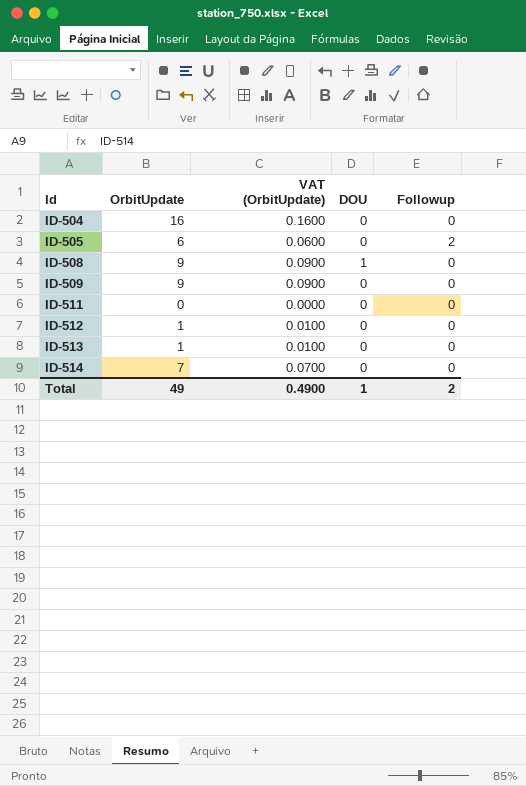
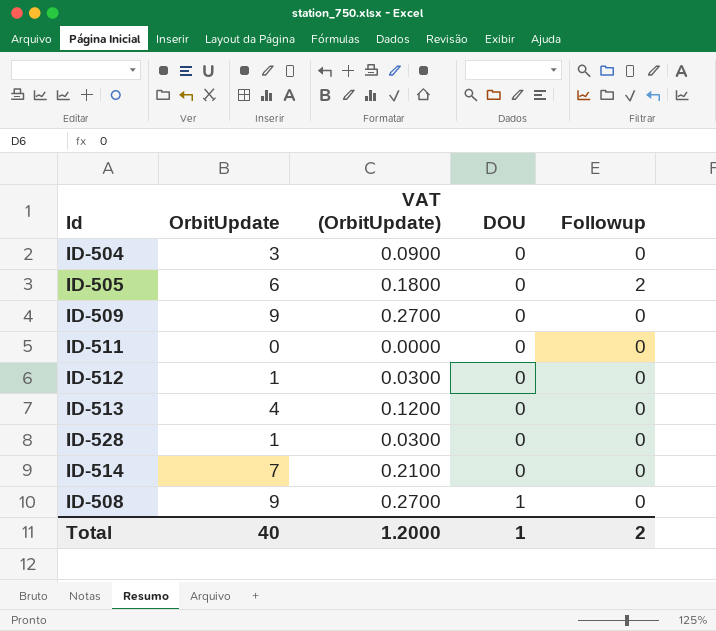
row order: Id ascending -> DOU ascending
column VAT (OrbitUpdate) | formula: [OrbitUpdate] * 0.01 -> [OrbitUpdate] * 0.03
ID-504 | OrbitUpdate: 16 -> 3
ID-513 | OrbitUpdate: 1 -> 4
row ID-528: none -> 1 | 0.0300 | 0 | 0
Total | OrbitUpdate: 49 -> 40
Total | VAT (OrbitUpdate): 0.4900 -> 1.2000

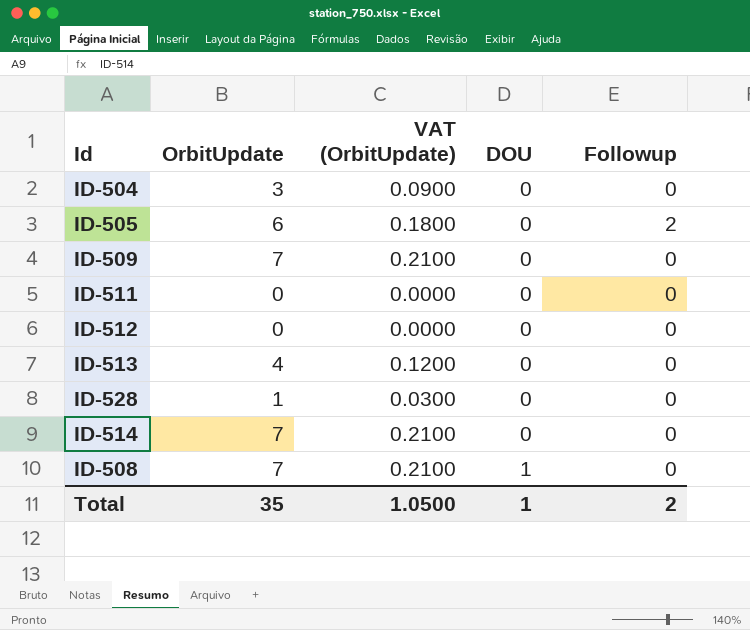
ID-509 | OrbitUpdate: 9 -> 7
ID-509 | VAT (OrbitUpdate): 0.2700 -> 0.2100
ID-512 | OrbitUpdate: 1 -> 0
ID-512 | VAT (OrbitUpdate): 0.0300 -> 0.0000
ID-508 | OrbitUpdate: 9 -> 7
ID-508 | VAT (OrbitUpdate): 0.2700 -> 0.2100
Total | OrbitUpdate: 40 -> 35
Total | VAT (OrbitUpdate): 1.2000 -> 1.0500

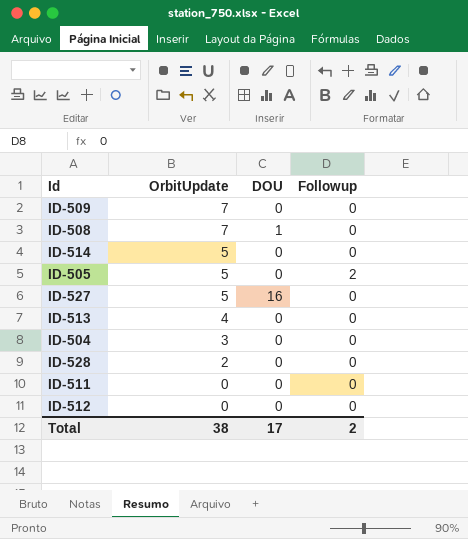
row order: DOU ascending -> OrbitUpdate descending
column VAT (OrbitUpdate) | formula: [OrbitUpdate] * 0.03 -> none
ID-514 | OrbitUpdate: 7 -> 5
ID-505 | OrbitUpdate: 6 -> 5
row ID-527: none -> 5 | 16 | 0
ID-528 | OrbitUpdate: 1 -> 2
Total | OrbitUpdate: 35 -> 38
Total | DOU: 1 -> 17

